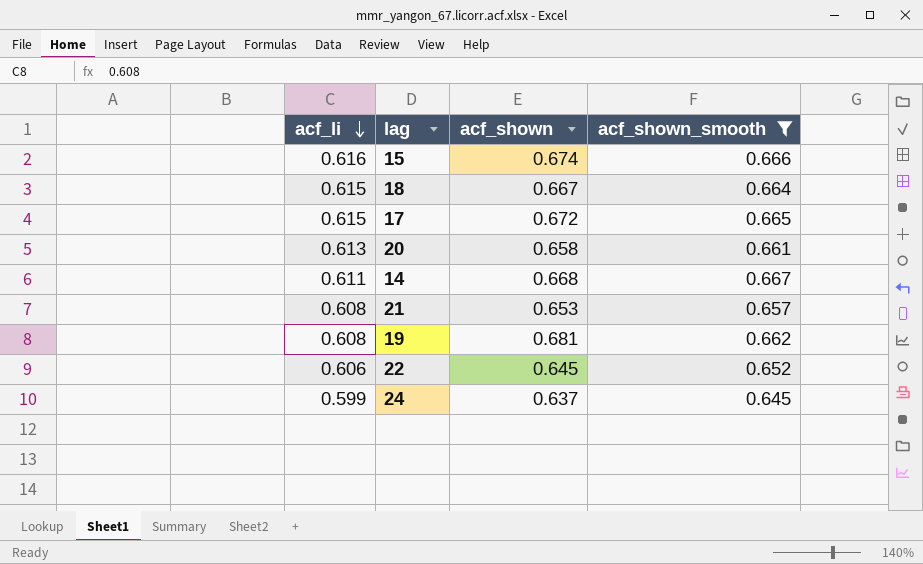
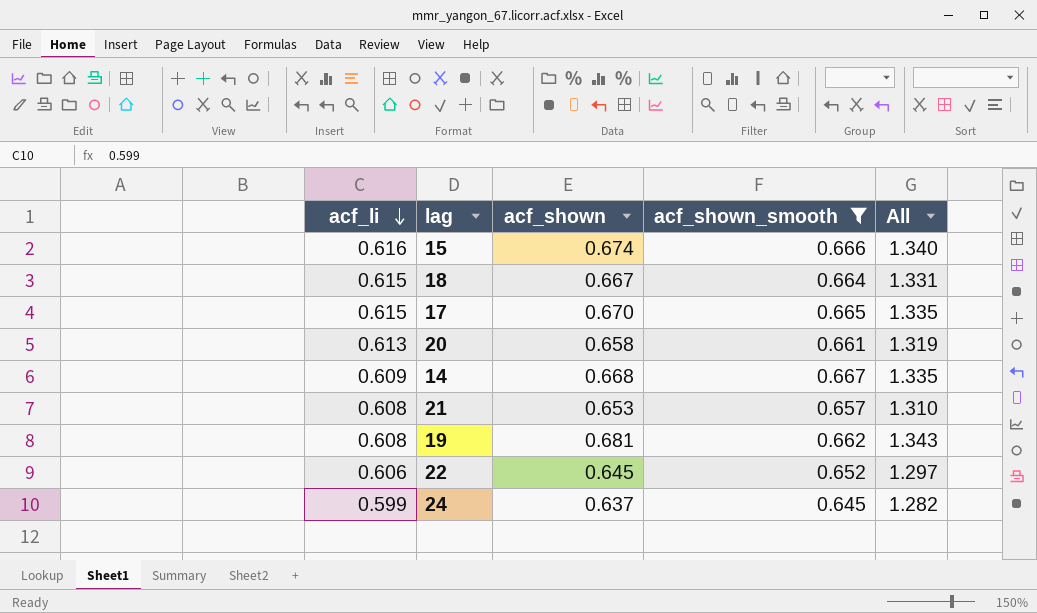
column All | formula: none -> [acf_shown] + [acf_shown_smooth]
17 | acf_shown: 0.672 -> 0.670
14 | acf_li: 0.611 -> 0.609

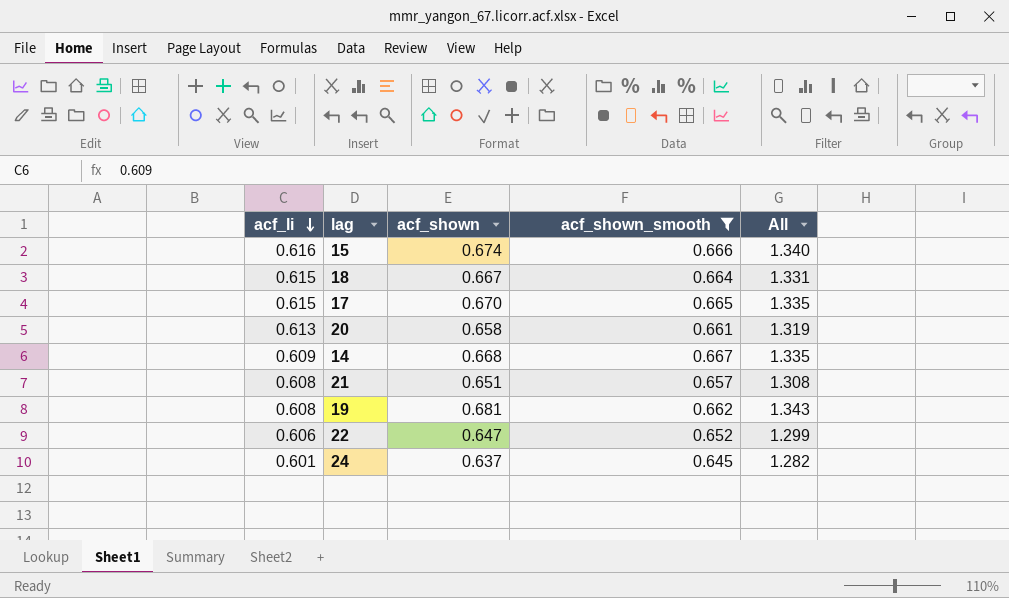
21 | acf_shown: 0.653 -> 0.651
21 | All: 1.310 -> 1.308
22 | acf_shown: 0.645 -> 0.647
22 | All: 1.297 -> 1.299
24 | acf_li: 0.599 -> 0.601

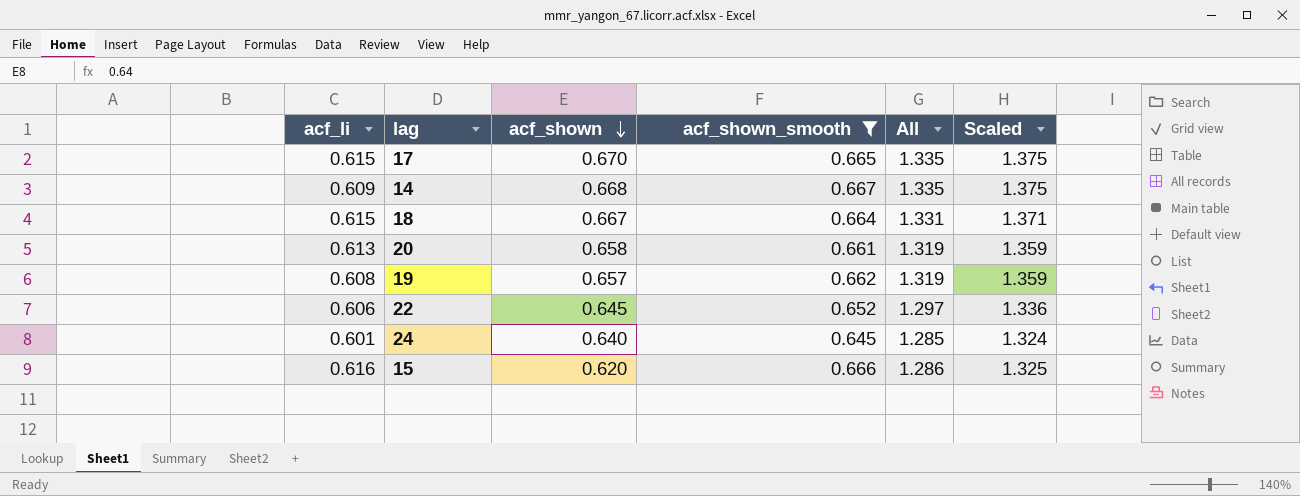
row order: acf_li descending -> acf_shown descending
column Scaled | formula: none -> [All] * 1.03
row 21: 0.608 | 0.651 | 0.657 | 1.308 -> none
19 | acf_shown: 0.681 -> 0.657
19 | All: 1.343 -> 1.319
22 | acf_shown: 0.647 -> 0.645
22 | All: 1.299 -> 1.297
24 | acf_shown: 0.637 -> 0.640
24 | All: 1.282 -> 1.285
15 | acf_shown: 0.674 -> 0.620
15 | All: 1.340 -> 1.286

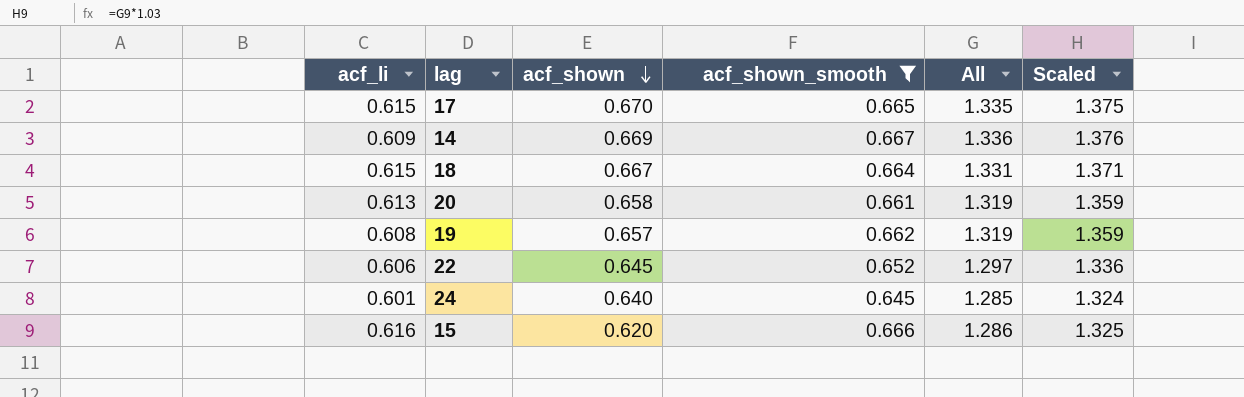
14 | acf_shown: 0.668 -> 0.669
14 | All: 1.335 -> 1.336
14 | Scaled: 1.375 -> 1.376

